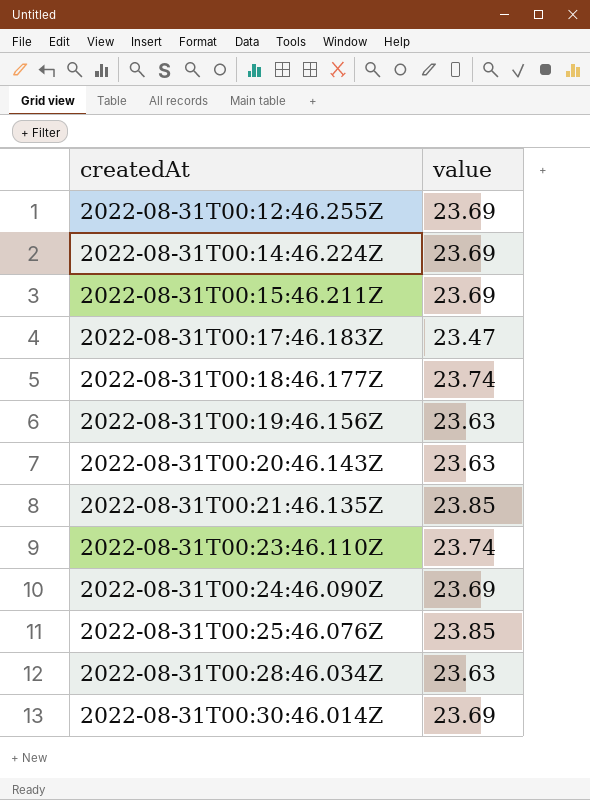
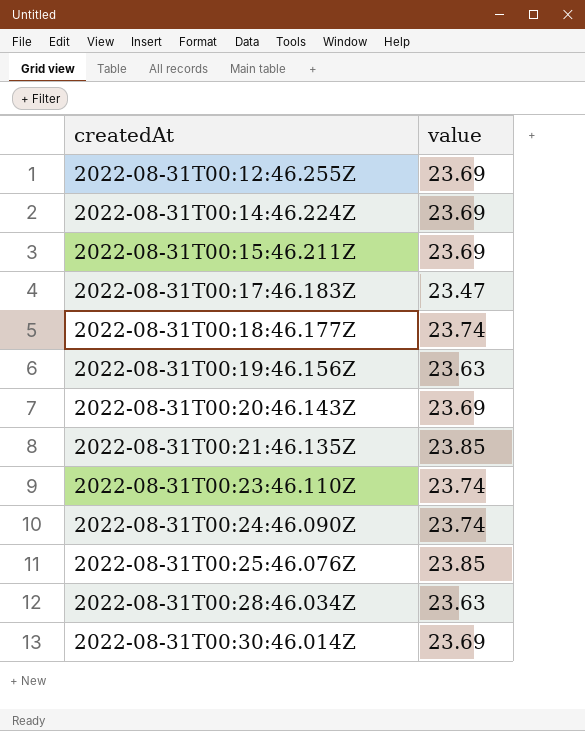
2022-08-31T00:20:46.143Z | value: 23.63 -> 23.69
2022-08-31T00:24:46.090Z | value: 23.69 -> 23.74

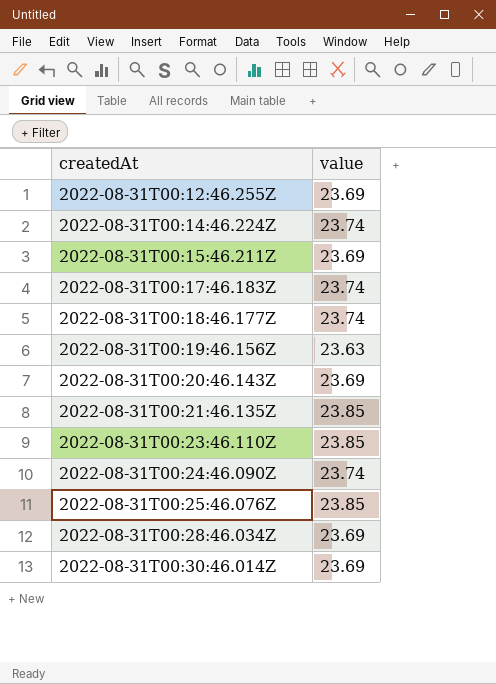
2022-08-31T00:14:46.224Z | value: 23.69 -> 23.74
2022-08-31T00:17:46.183Z | value: 23.47 -> 23.74
2022-08-31T00:23:46.110Z | value: 23.74 -> 23.85
2022-08-31T00:28:46.034Z | value: 23.63 -> 23.69

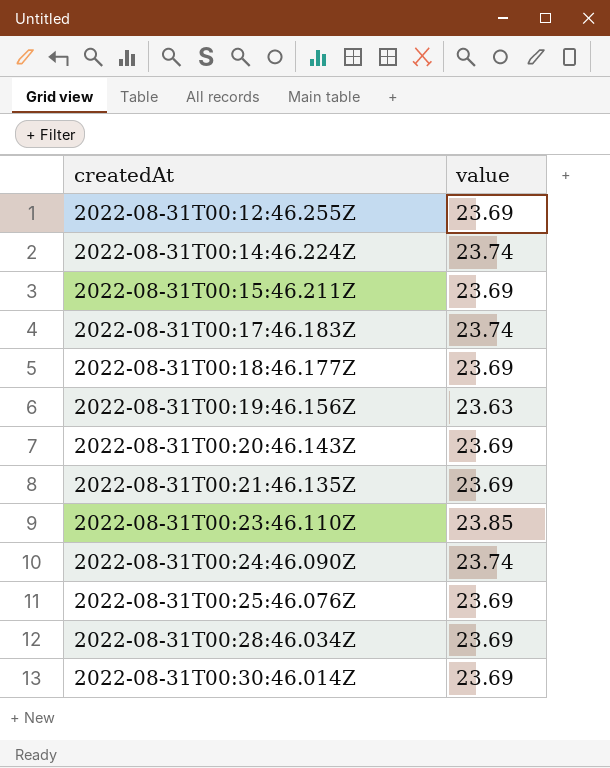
2022-08-31T00:18:46.177Z | value: 23.74 -> 23.69
2022-08-31T00:21:46.135Z | value: 23.85 -> 23.69
2022-08-31T00:25:46.076Z | value: 23.85 -> 23.69

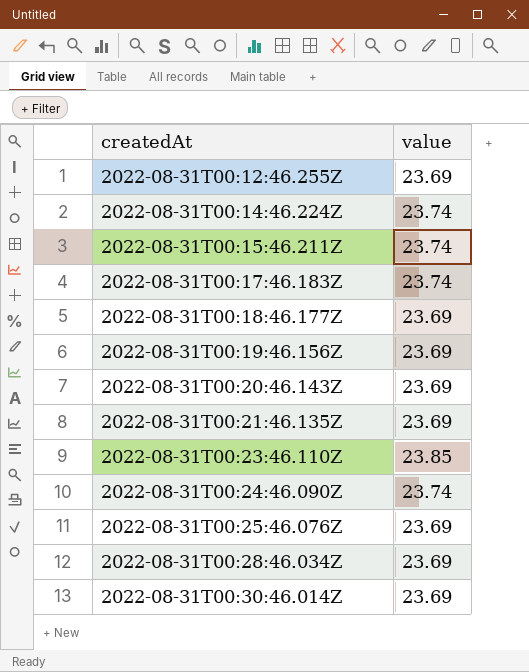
2022-08-31T00:15:46.211Z | value: 23.69 -> 23.74
2022-08-31T00:19:46.156Z | value: 23.63 -> 23.69

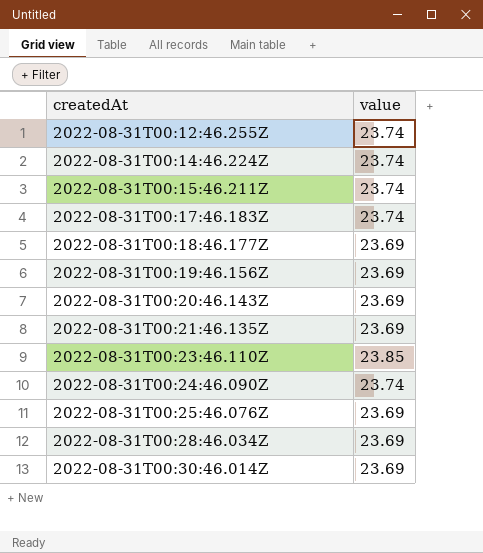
2022-08-31T00:12:46.255Z | value: 23.69 -> 23.74

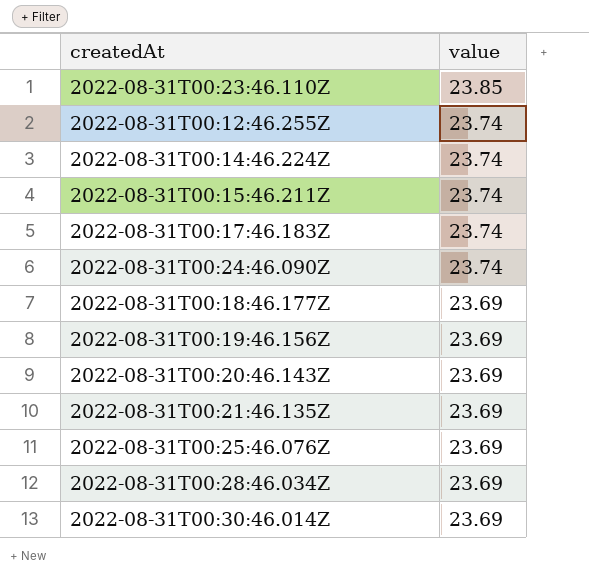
row order: createdAt ascending -> value descending

